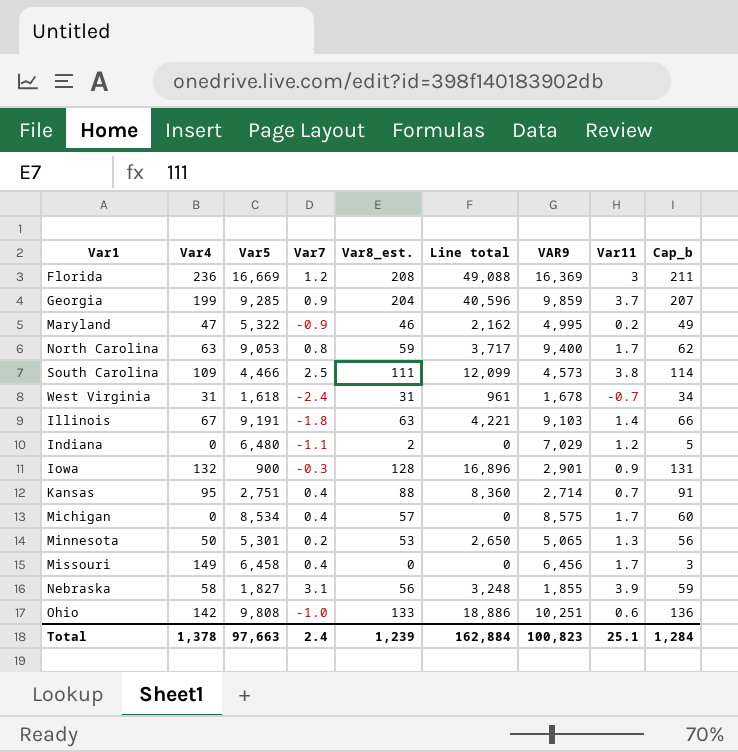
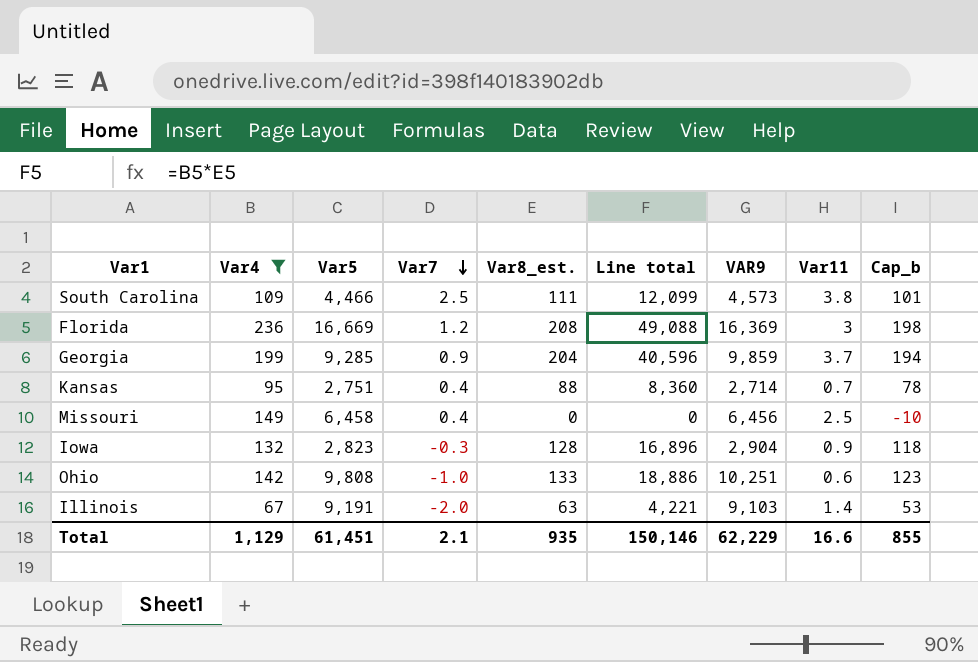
filter: none -> Var4 >= 67
row order: none -> Var7 descending
column Cap_b | formula: [Var8_est.] + 3 -> [Var8_est.] - 10
Missouri | Var11: 1.7 -> 2.5
Iowa | Var5: 900 -> 2,823
Iowa | VAR9: 2,901 -> 2,904
Illinois | Var7: -1.8 -> -2.0
Total | Var4: 1,378 -> 1,129
Total | Var5: 97,663 -> 61,451
Total | Var7: 2.4 -> 2.1
Total | Var8_est.: 1,239 -> 935
Total | Line total: 162,884 -> 150,146
Total | VAR9: 100,823 -> 62,229
Total | Var11: 25.1 -> 16.6
Total | Cap_b: 1,284 -> 855

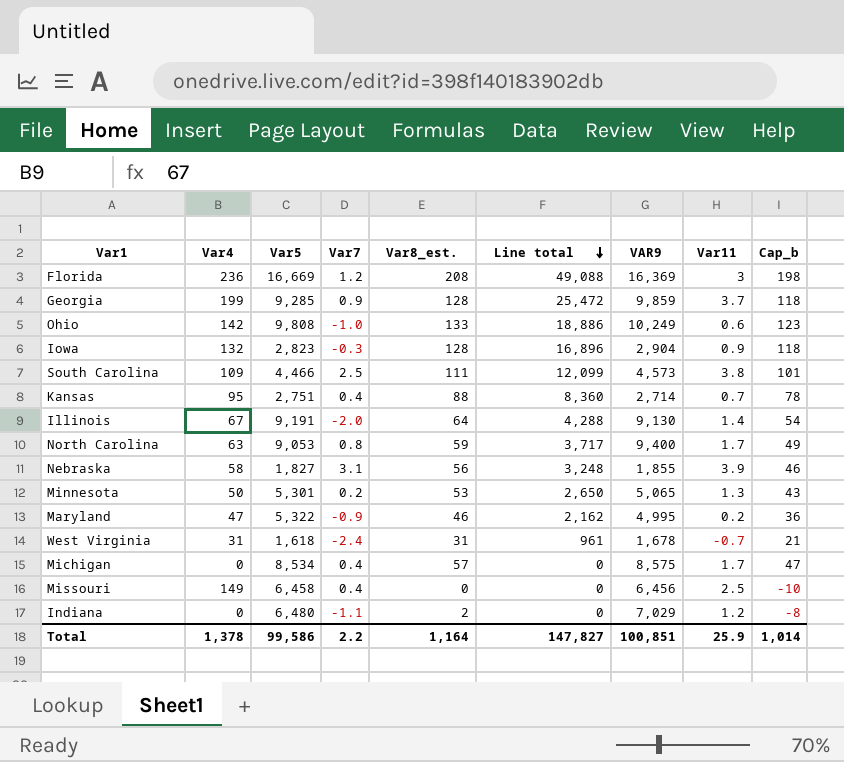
filter: Var4 >= 67 -> none
row order: Var7 descending -> Line total descending
Georgia | Var8_est.: 204 -> 128
Georgia | Line total: 40,596 -> 25,472
Georgia | Cap_b: 194 -> 118
Ohio | VAR9: 10,251 -> 10,249
Illinois | Var8_est.: 63 -> 64
Illinois | Line total: 4,221 -> 4,288
Illinois | VAR9: 9,103 -> 9,130
Illinois | Cap_b: 53 -> 54
Total | Var4: 1,129 -> 1,378
Total | Var5: 61,451 -> 99,586
Total | Var7: 2.1 -> 2.2
Total | Var8_est.: 935 -> 1,164
Total | Line total: 150,146 -> 147,827
Total | VAR9: 62,229 -> 100,851
Total | Var11: 16.6 -> 25.9
Total | Cap_b: 855 -> 1,014

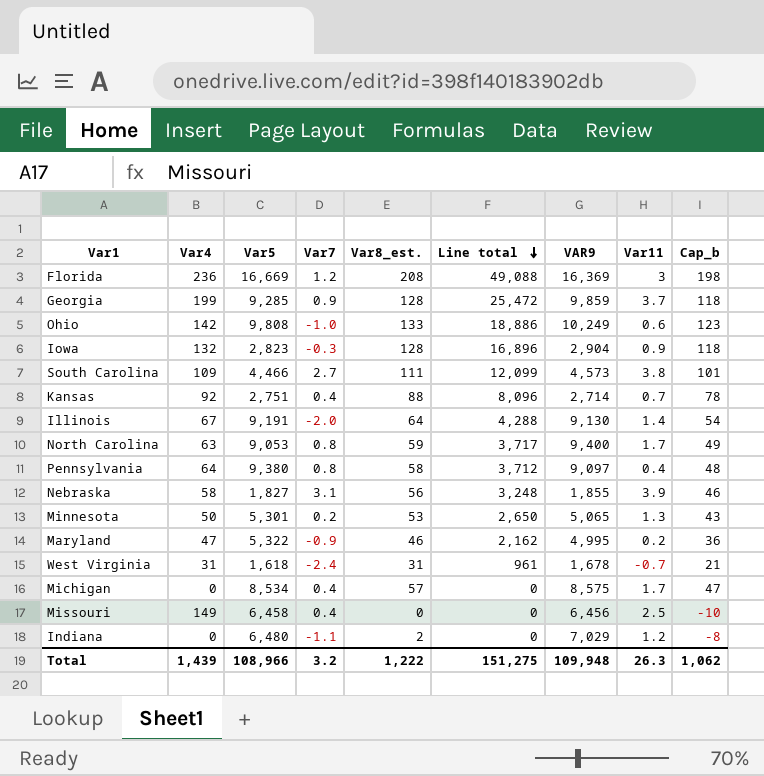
South Carolina | Var7: 2.5 -> 2.7
Kansas | Var4: 95 -> 92
Kansas | Line total: 8,360 -> 8,096
row Pennsylvania: none -> 64 | 9,380 | 0.8 | 58 | 3,712 | 9,097 | 0.4 | 48
Total | Var4: 1,378 -> 1,439
Total | Var5: 99,586 -> 108,966
Total | Var7: 2.2 -> 3.2
Total | Var8_est.: 1,164 -> 1,222
Total | Line total: 147,827 -> 151,275
Total | VAR9: 100,851 -> 109,948
Total | Var11: 25.9 -> 26.3
Total | Cap_b: 1,014 -> 1,062

